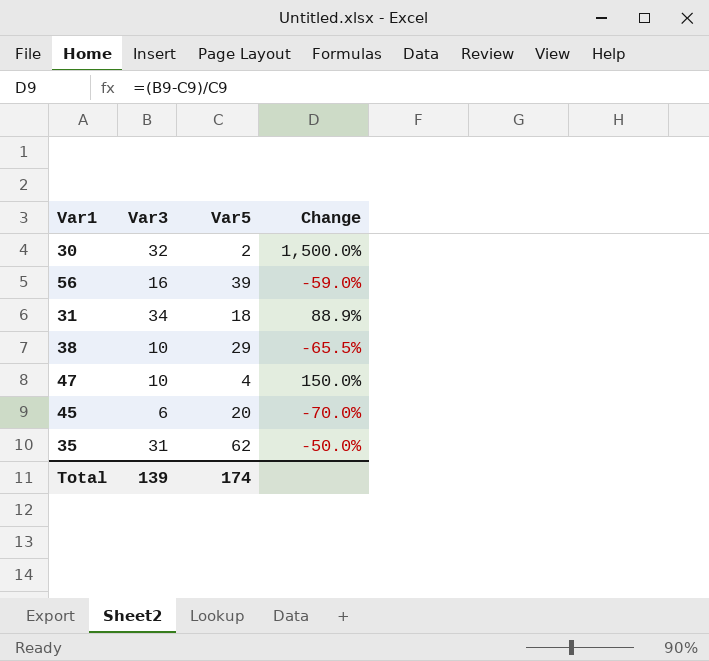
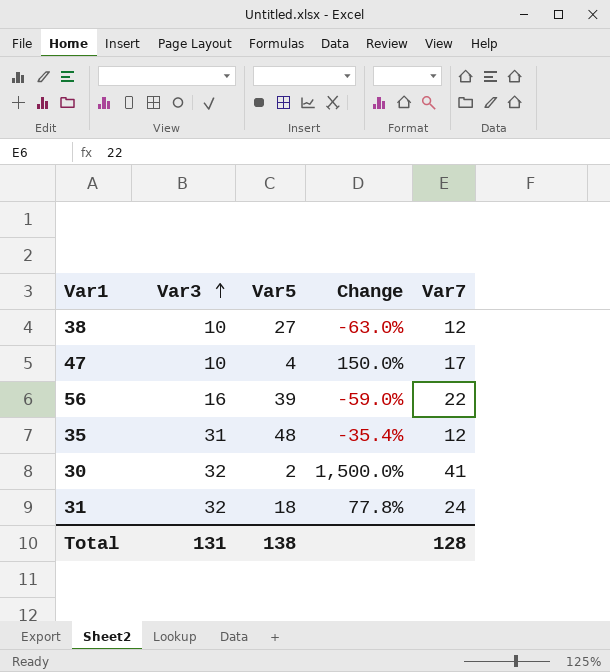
row order: none -> Var3 ascending
column Var7 | position: none -> 5
row 45: 6 | 20 | -70.0% -> none
38 | Var5: 29 -> 27
38 | Change: -65.5% -> -63.0%
35 | Var5: 62 -> 48
35 | Change: -50.0% -> -35.4%
31 | Var3: 34 -> 32
31 | Change: 88.9% -> 77.8%
Total | Var3: 139 -> 131
Total | Var5: 174 -> 138

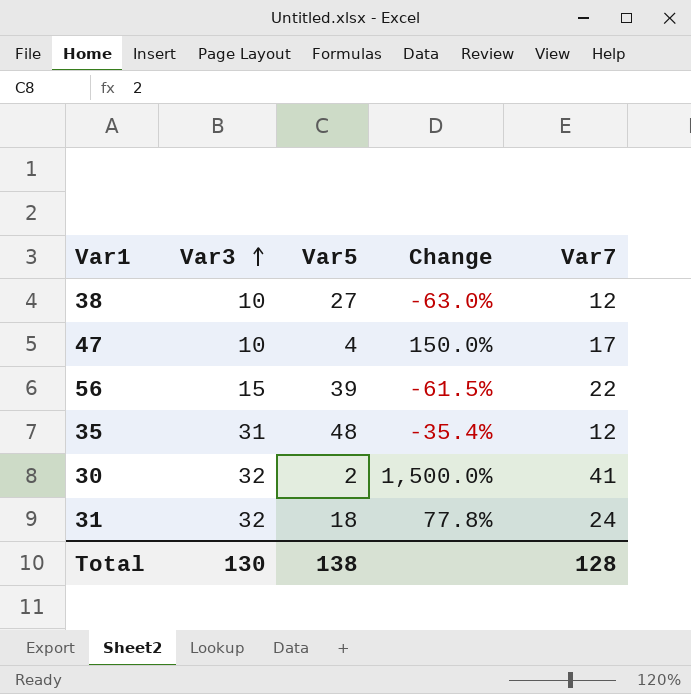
56 | Var3: 16 -> 15
56 | Change: -59.0% -> -61.5%
Total | Var3: 131 -> 130

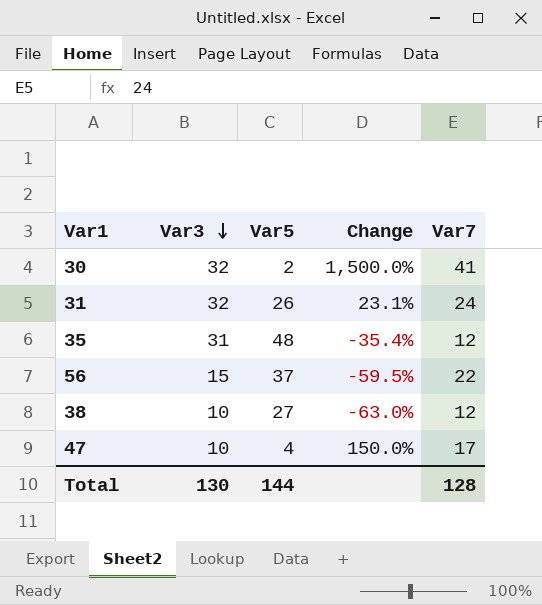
row order: Var3 ascending -> Var3 descending
31 | Var5: 18 -> 26
31 | Change: 77.8% -> 23.1%
56 | Var5: 39 -> 37
56 | Change: -61.5% -> -59.5%
Total | Var5: 138 -> 144

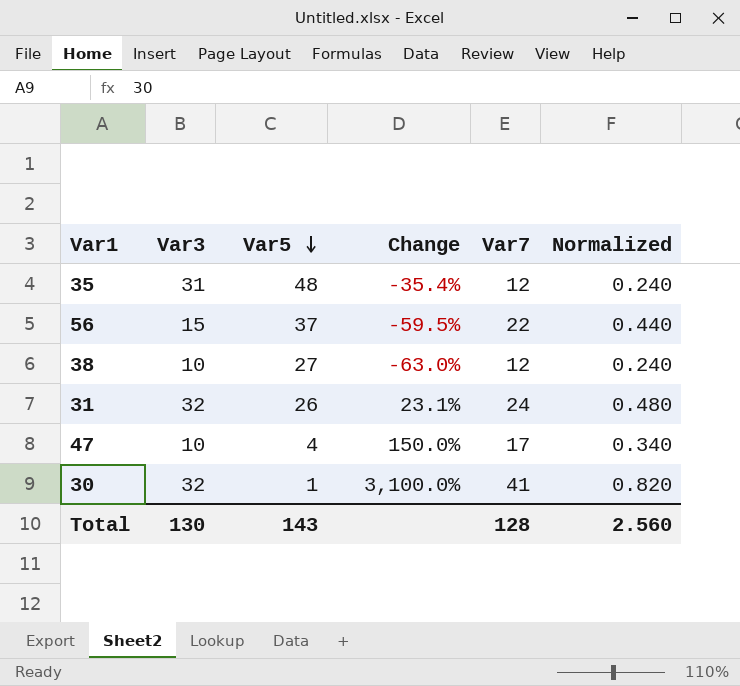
row order: Var3 descending -> Var5 descending
column Normalized | formula: none -> [Var7] * 0.02
30 | Var5: 2 -> 1
30 | Change: 1,500.0% -> 3,100.0%
Total | Var5: 144 -> 143

